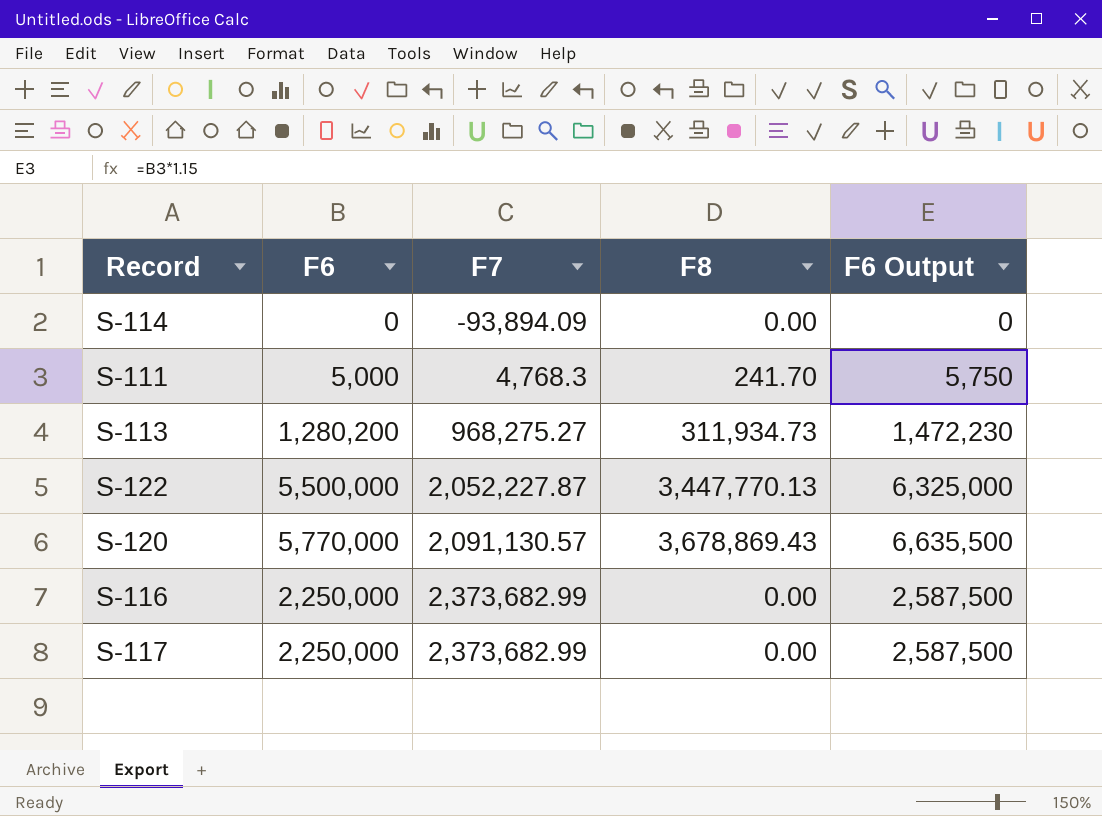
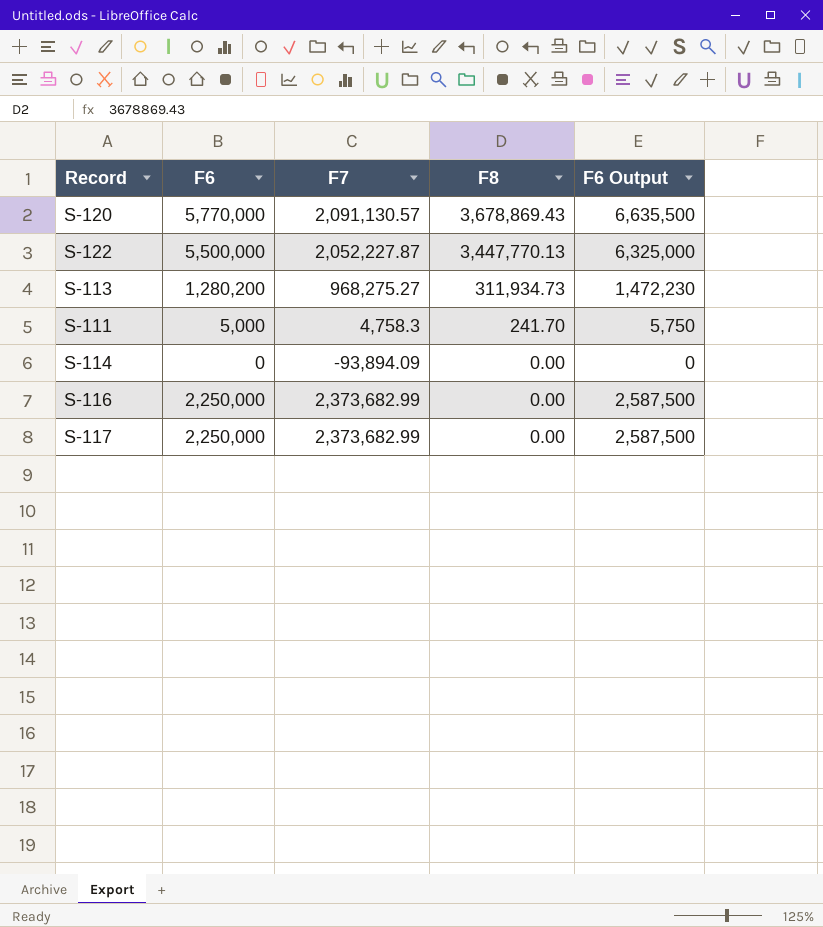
row order: F7 ascending -> F8 descending
S-111 | F7: 4,768.3 -> 4,758.3

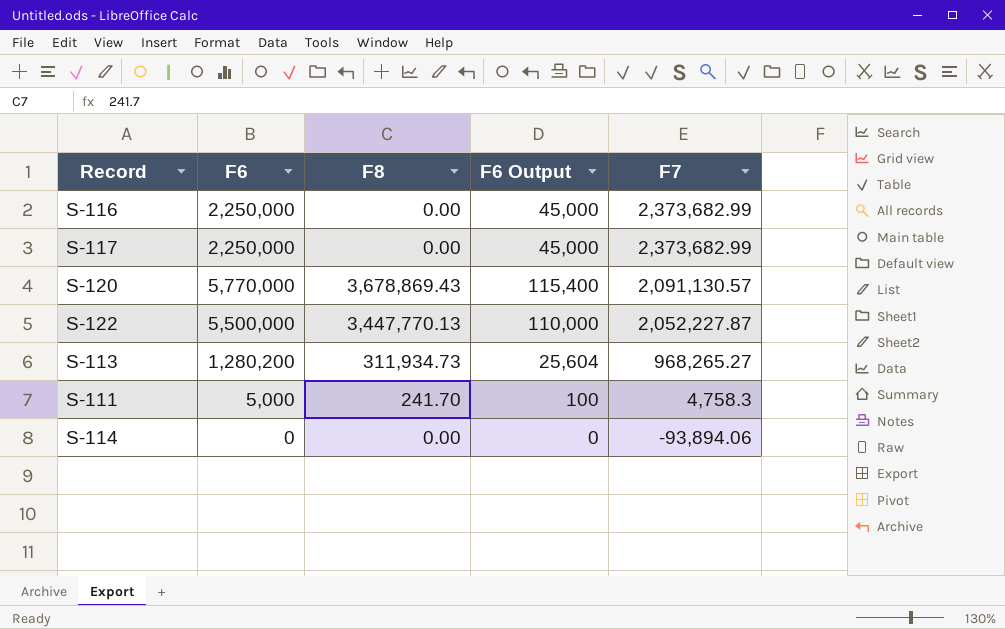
row order: F8 descending -> F7 descending
column F6 Output | formula: [F6] * 1.15 -> [F6] * 0.02
column F7 | position: 3 -> 5
S-113 | F7: 968,275.27 -> 968,265.27
S-114 | F7: -93,894.09 -> -93,894.06

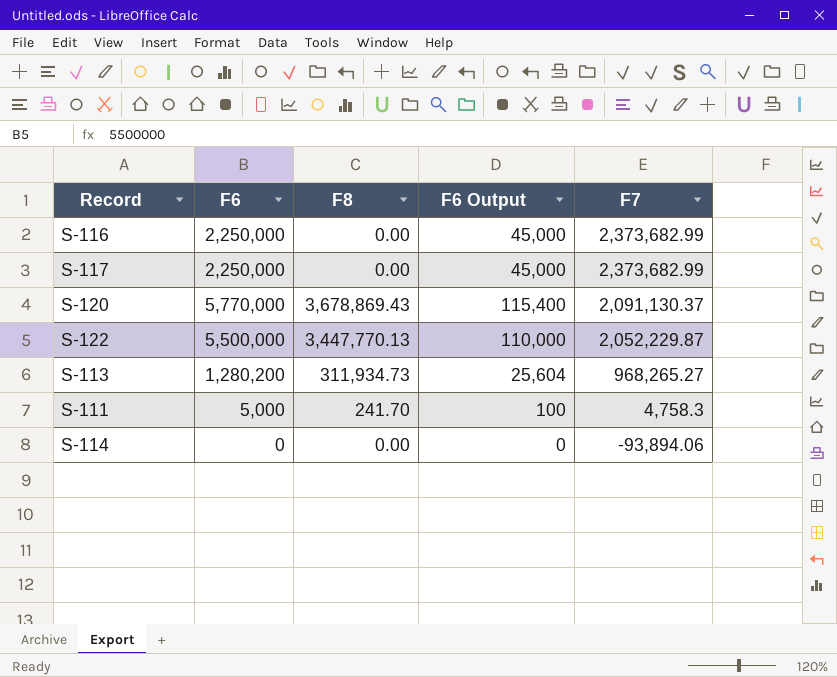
S-120 | F7: 2,091,130.57 -> 2,091,130.37
S-122 | F7: 2,052,227.87 -> 2,052,229.87

